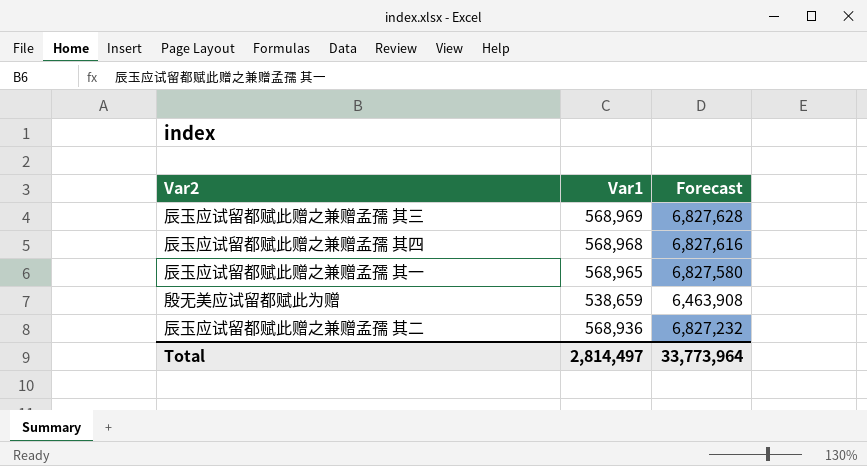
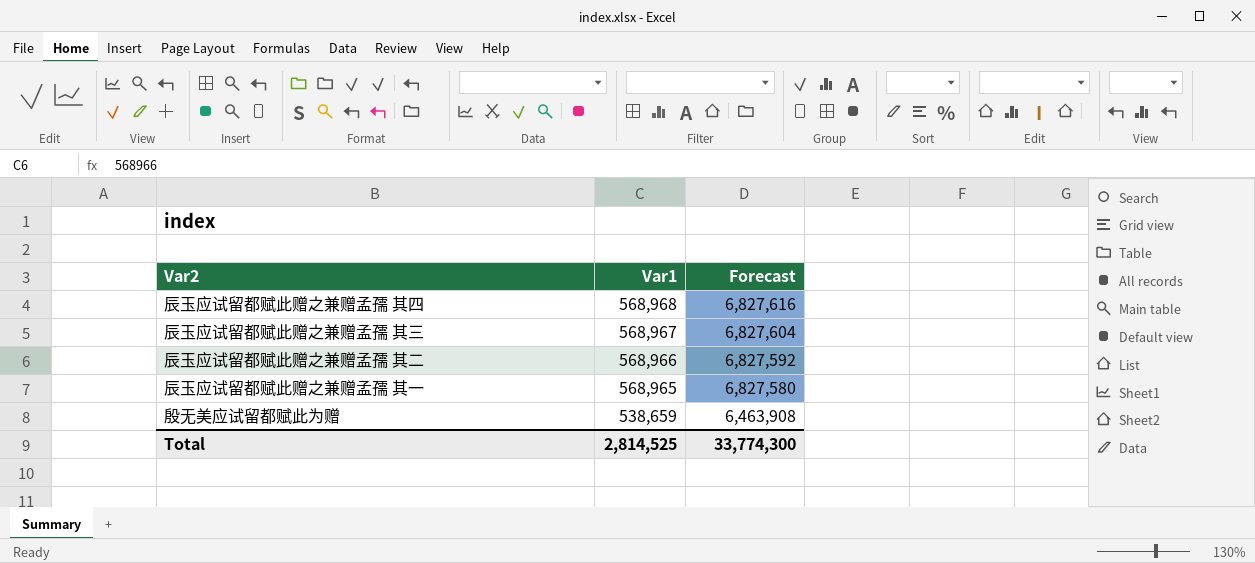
row order: none -> Var1 descending
辰玉应试留都赋此赠之兼赠孟孺 其三 | Var1: 568,969 -> 568,967
辰玉应试留都赋此赠之兼赠孟孺 其三 | Forecast: 6,827,628 -> 6,827,604
辰玉应试留都赋此赠之兼赠孟孺 其二 | Var1: 568,936 -> 568,966
辰玉应试留都赋此赠之兼赠孟孺 其二 | Forecast: 6,827,232 -> 6,827,592
Total | Var1: 2,814,497 -> 2,814,525
Total | Forecast: 33,773,964 -> 33,774,300

